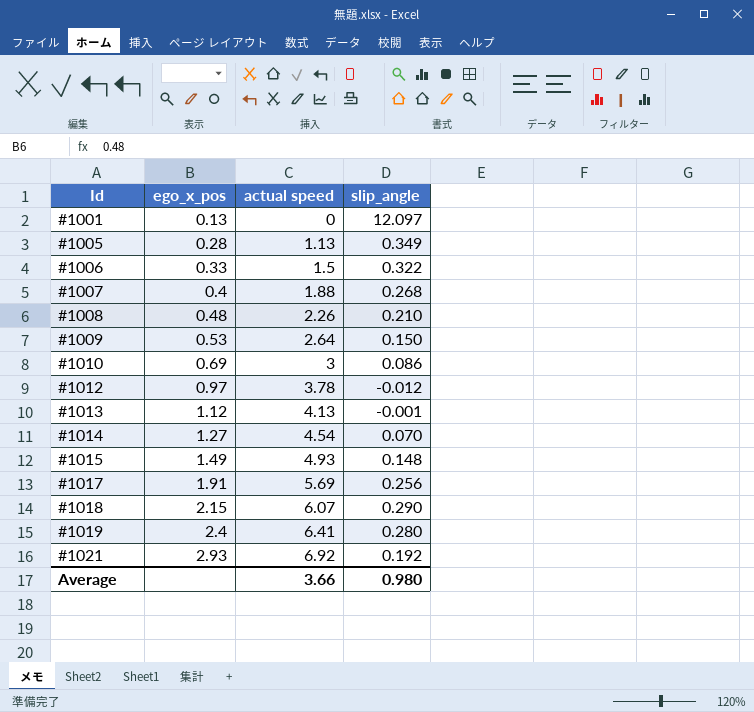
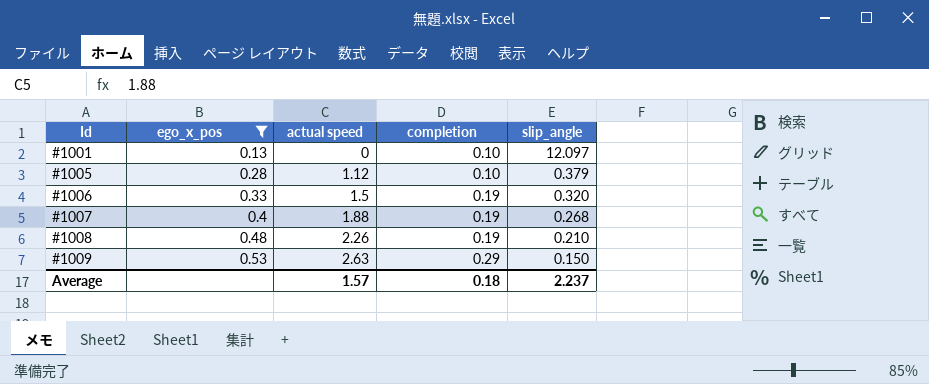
filter: none -> ego_x_pos <= 0.53
column completion | position: none -> 4
#1005 | actual speed: 1.13 -> 1.12
#1005 | slip_angle: 0.349 -> 0.379
#1006 | slip_angle: 0.322 -> 0.320
#1009 | actual speed: 2.64 -> 2.63
Average | actual speed: 3.66 -> 1.57
Average | slip_angle: 0.980 -> 2.237

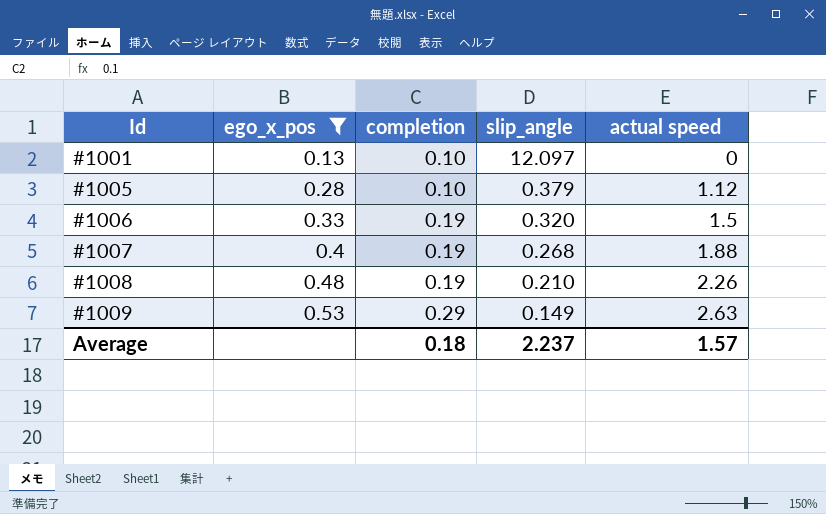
column actual speed | position: 3 -> 5
#1009 | slip_angle: 0.150 -> 0.149

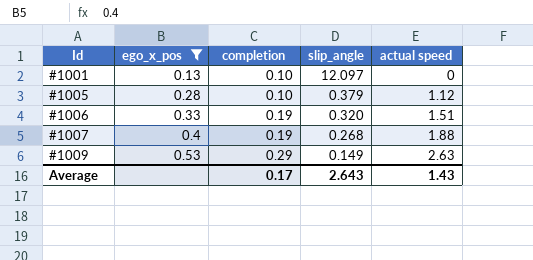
row #1008: 0.48 | 0.19 | 0.210 | 2.26 -> none
#1006 | actual speed: 1.5 -> 1.51
Average | completion: 0.18 -> 0.17
Average | slip_angle: 2.237 -> 2.643
Average | actual speed: 1.57 -> 1.43

